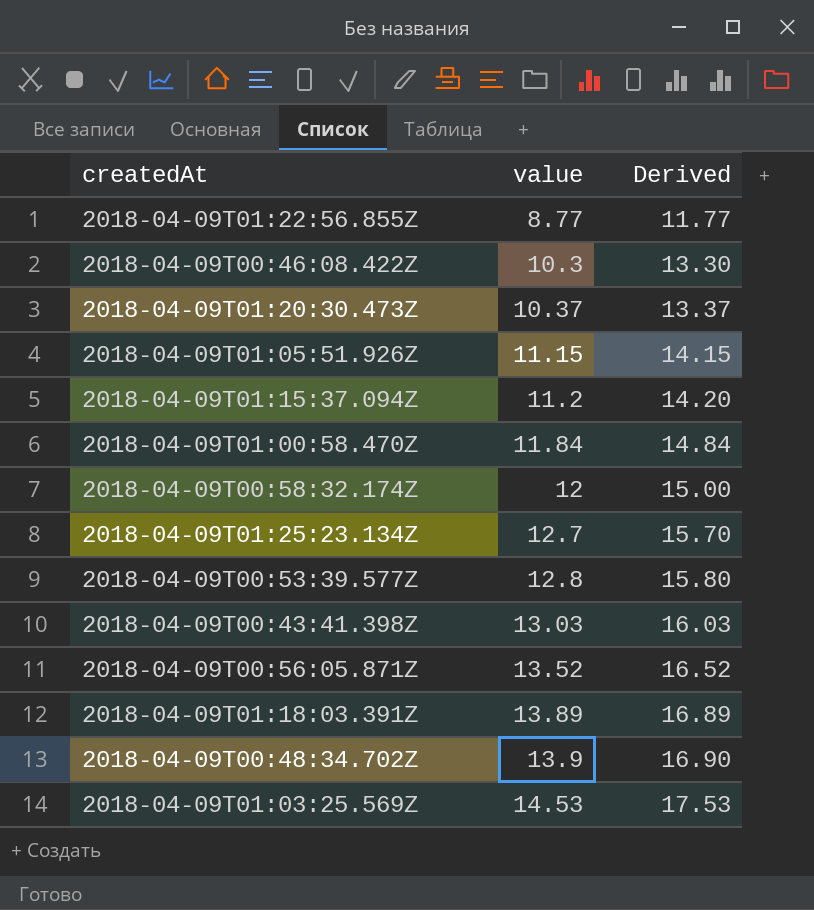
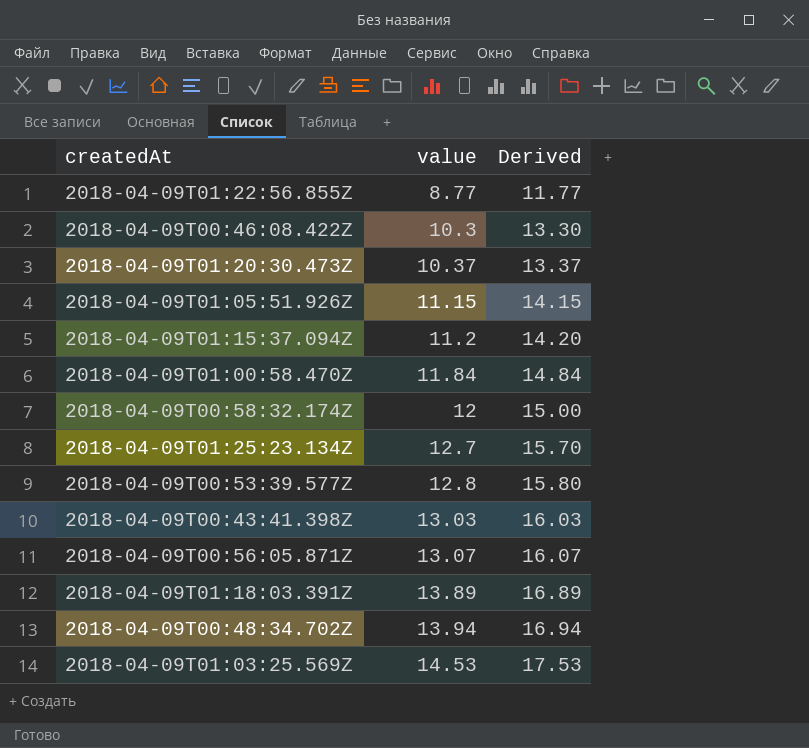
2018-04-09T00:56:05.871Z | value: 13.52 -> 13.07
2018-04-09T00:56:05.871Z | Derived: 16.52 -> 16.07
2018-04-09T00:48:34.702Z | value: 13.9 -> 13.94
2018-04-09T00:48:34.702Z | Derived: 16.90 -> 16.94

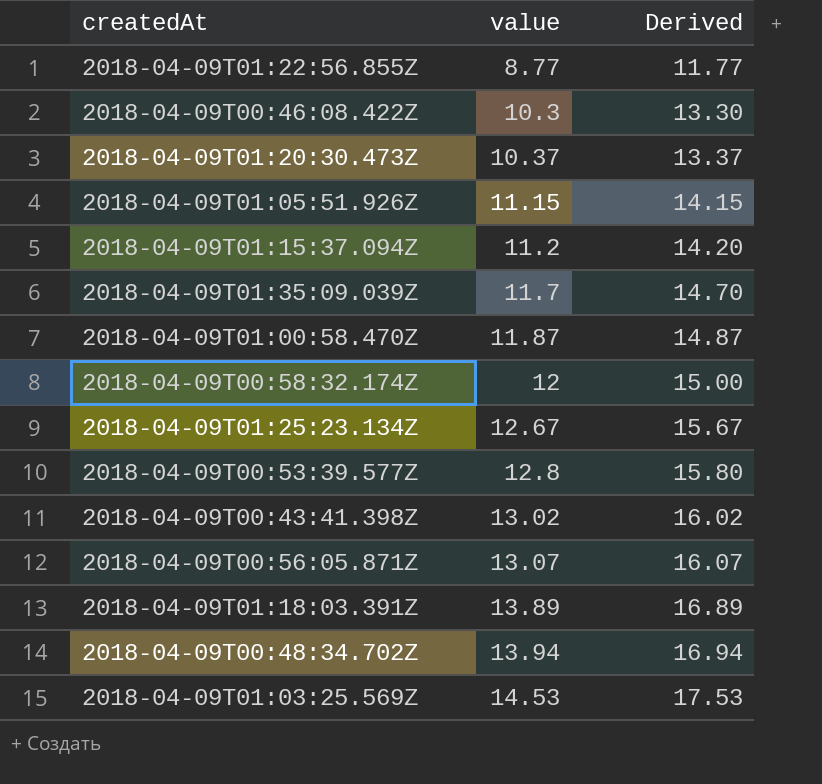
row 2018-04-09T01:35:09.039Z: none -> 11.7 | 14.70
2018-04-09T01:00:58.470Z | value: 11.84 -> 11.87
2018-04-09T01:00:58.470Z | Derived: 14.84 -> 14.87
2018-04-09T01:25:23.134Z | value: 12.7 -> 12.67
2018-04-09T01:25:23.134Z | Derived: 15.70 -> 15.67
2018-04-09T00:43:41.398Z | value: 13.03 -> 13.02
2018-04-09T00:43:41.398Z | Derived: 16.03 -> 16.02

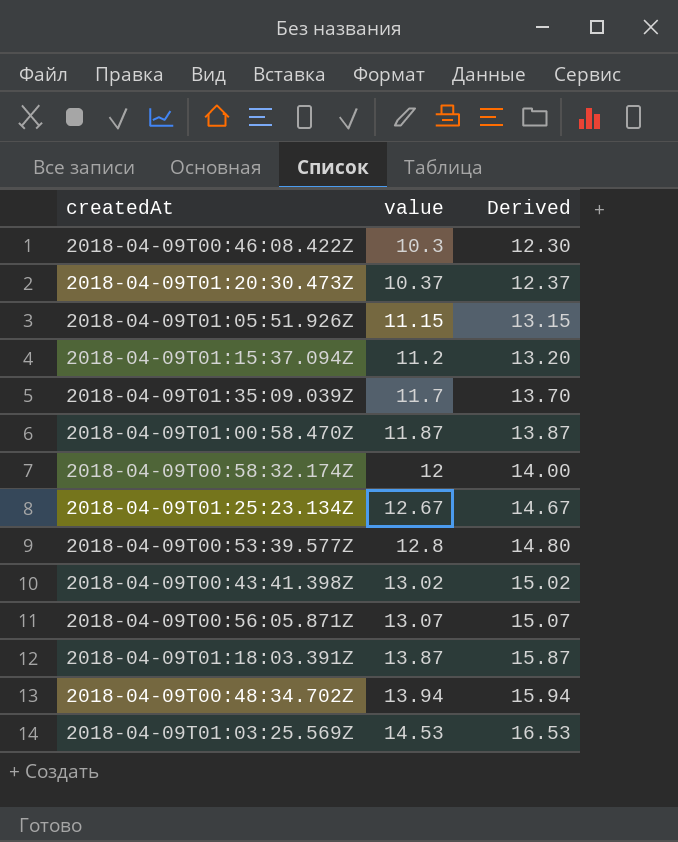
column Derived | formula: [value] + 3 -> [value] + 2
row 2018-04-09T01:22:56.855Z: 8.77 | 11.77 -> none
2018-04-09T01:18:03.391Z | value: 13.89 -> 13.87

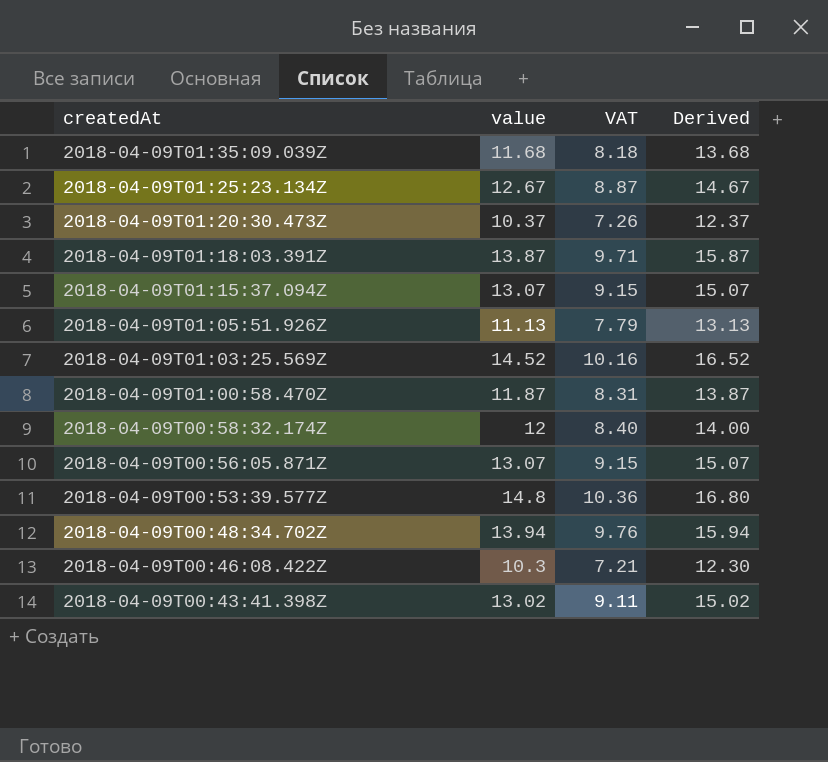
row order: value ascending -> createdAt descending
column VAT | formula: none -> [value] * 0.7
2018-04-09T01:35:09.039Z | value: 11.7 -> 11.68
2018-04-09T01:35:09.039Z | Derived: 13.70 -> 13.68
2018-04-09T01:15:37.094Z | value: 11.2 -> 13.07
2018-04-09T01:15:37.094Z | Derived: 13.20 -> 15.07
2018-04-09T01:05:51.926Z | value: 11.15 -> 11.13
2018-04-09T01:05:51.926Z | Derived: 13.15 -> 13.13
2018-04-09T01:03:25.569Z | value: 14.53 -> 14.52
2018-04-09T01:03:25.569Z | Derived: 16.53 -> 16.52
2018-04-09T00:53:39.577Z | value: 12.8 -> 14.8
2018-04-09T00:53:39.577Z | Derived: 14.80 -> 16.80

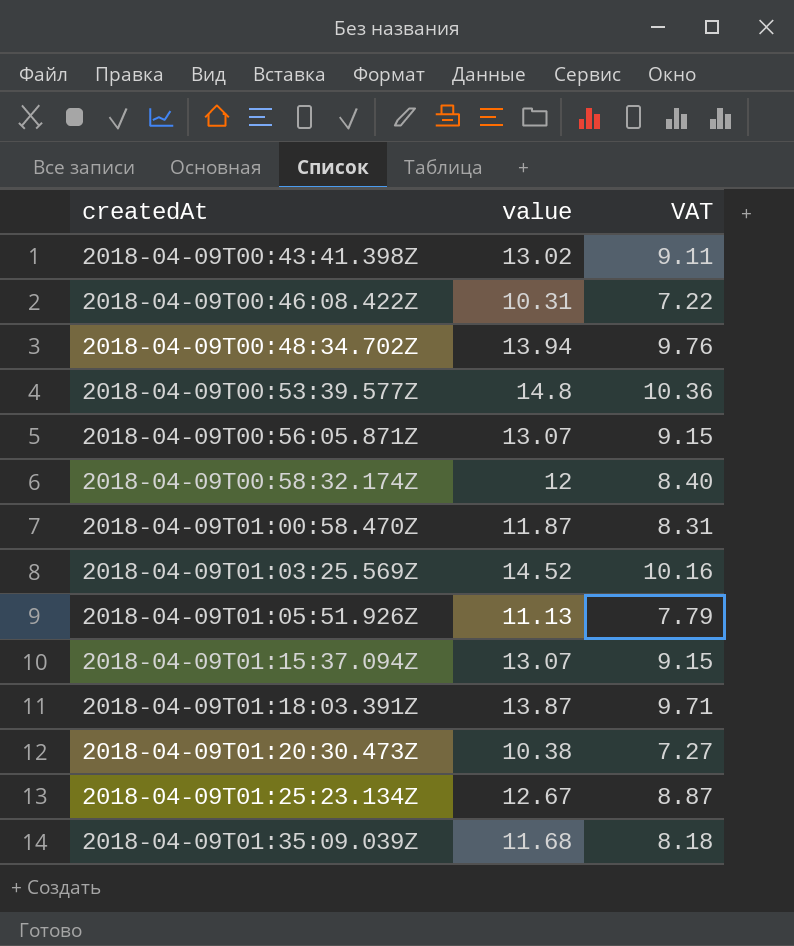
row order: createdAt descending -> createdAt ascending
column Derived | formula: [value] + 2 -> none
2018-04-09T00:46:08.422Z | value: 10.3 -> 10.31
2018-04-09T00:46:08.422Z | VAT: 7.21 -> 7.22
2018-04-09T01:20:30.473Z | value: 10.37 -> 10.38
2018-04-09T01:20:30.473Z | VAT: 7.26 -> 7.27

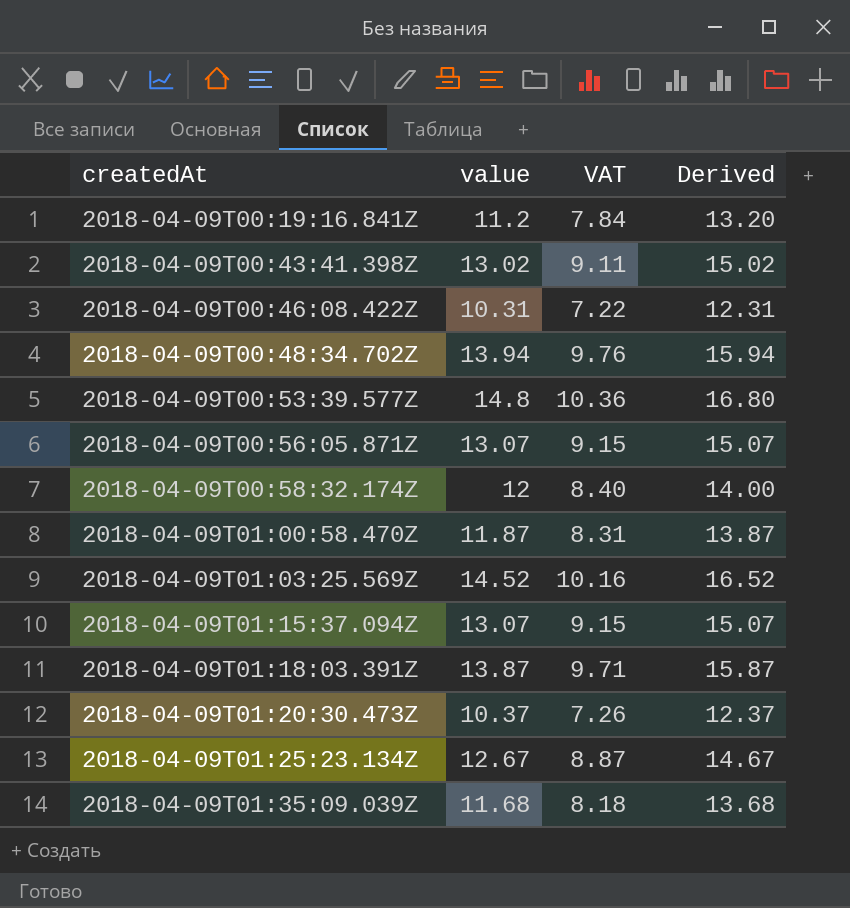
column Derived | formula: none -> [value] + 2
row 2018-04-09T01:05:51.926Z: 11.13 | 7.79 -> none
row 2018-04-09T00:19:16.841Z: none -> 11.2 | 7.84 | 13.20
2018-04-09T01:20:30.473Z | value: 10.38 -> 10.37
2018-04-09T01:20:30.473Z | VAT: 7.27 -> 7.26

